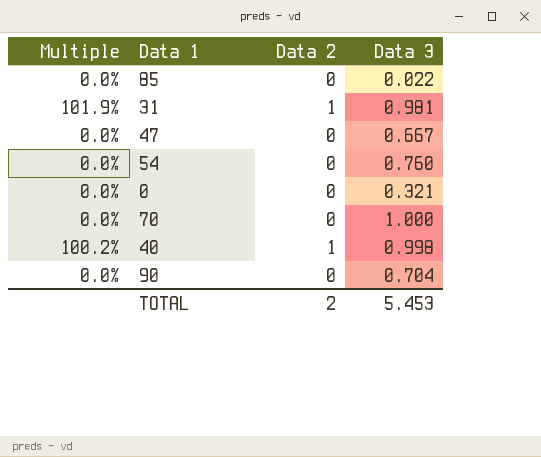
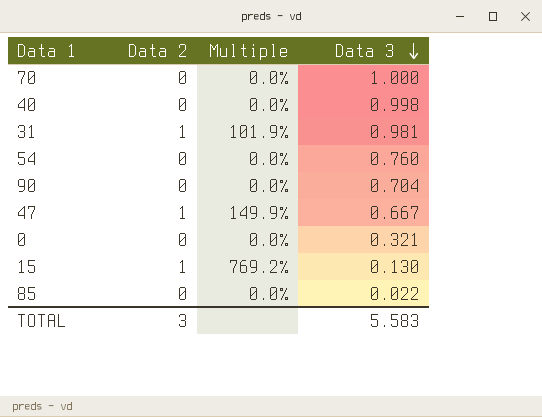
row order: none -> Data 3 descending
column Multiple | position: 1 -> 3
40 | Data 2: 1 -> 0
40 | Multiple: 100.2% -> 0.0%
47 | Data 2: 0 -> 1
47 | Multiple: 0.0% -> 149.9%
row 15: none -> 1 | 769.2% | 0.130
TOTAL | Data 2: 2 -> 3
TOTAL | Data 3: 5.453 -> 5.583

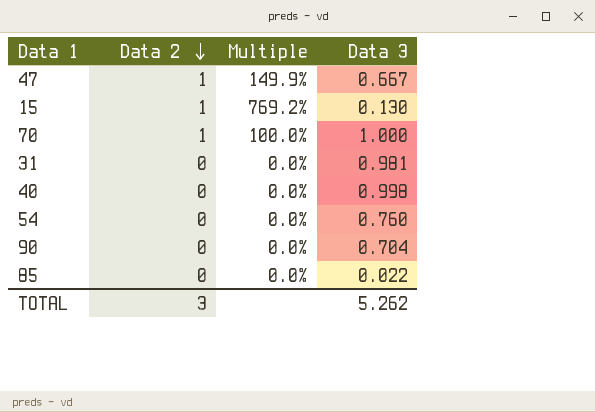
row order: Data 3 descending -> Data 2 descending
row 0: 0 | 0.0% | 0.321 -> none
70 | Data 2: 0 -> 1
70 | Multiple: 0.0% -> 100.0%
31 | Data 2: 1 -> 0
31 | Multiple: 101.9% -> 0.0%
TOTAL | Data 3: 5.583 -> 5.262

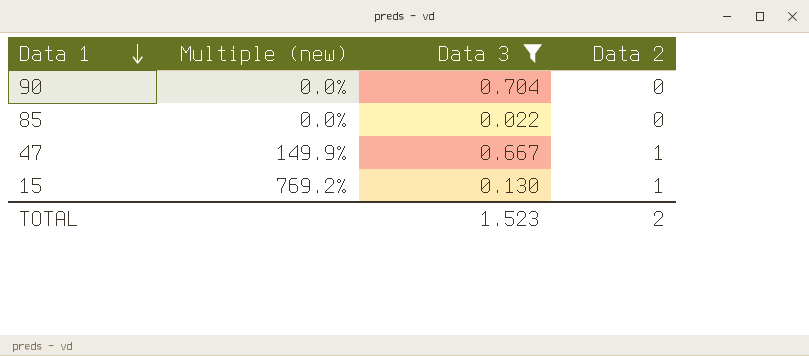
filter: none -> Data 3 <= 0.704
row order: Data 2 descending -> Data 1 descending
column name: Multiple -> Multiple (new)
column Data 2 | position: 2 -> 4
TOTAL | Data 3: 5.262 -> 1.523
TOTAL | Data 2: 3 -> 2

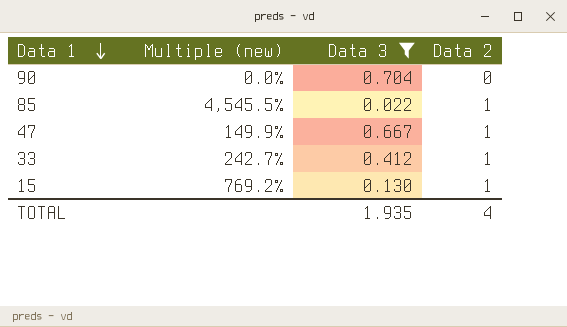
85 | Multiple (new): 0.0% -> 4,545.5%
85 | Data 2: 0 -> 1
row 33: none -> 242.7% | 0.412 | 1
TOTAL | Data 3: 1.523 -> 1.935
TOTAL | Data 2: 2 -> 4

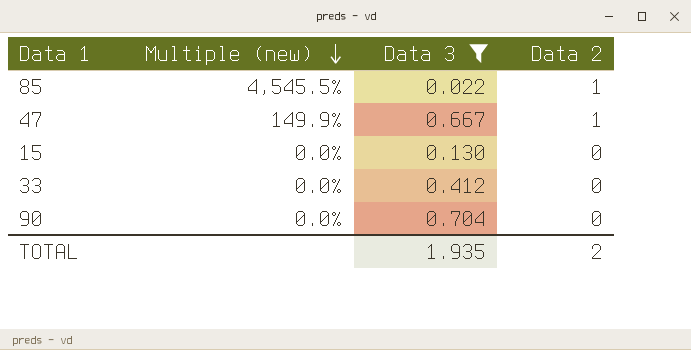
row order: Data 1 descending -> Multiple (new) descending
15 | Multiple (new): 769.2% -> 0.0%
15 | Data 2: 1 -> 0
33 | Multiple (new): 242.7% -> 0.0%
33 | Data 2: 1 -> 0
TOTAL | Data 2: 4 -> 2

